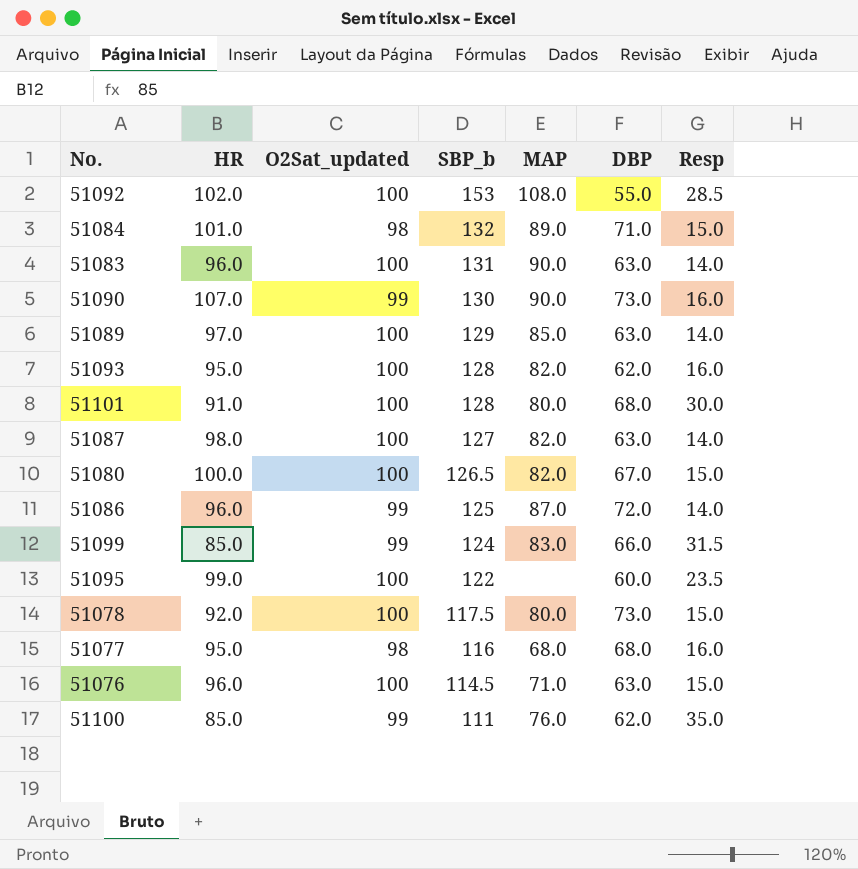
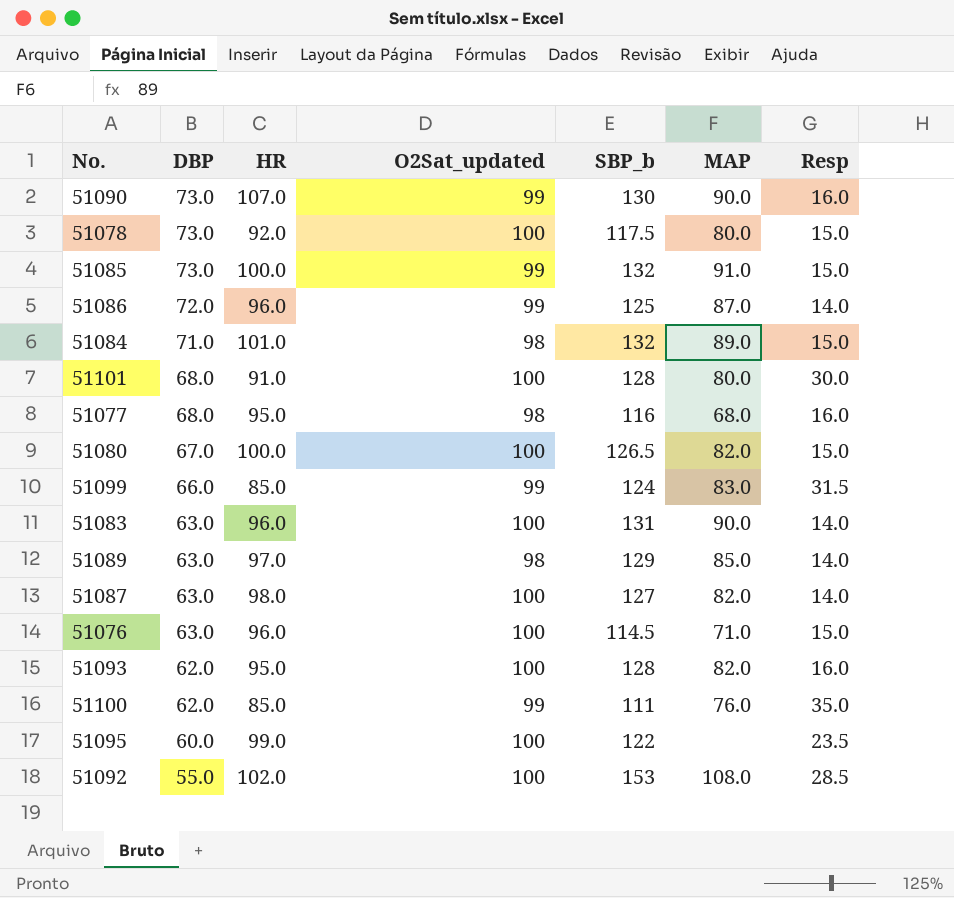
row order: SBP_b descending -> DBP descending
column DBP | position: 6 -> 2
row 51085: none -> 73.0 | 100.0 | 99 | 132 | 91.0 | 15.0
51089 | O2Sat_updated: 100 -> 98

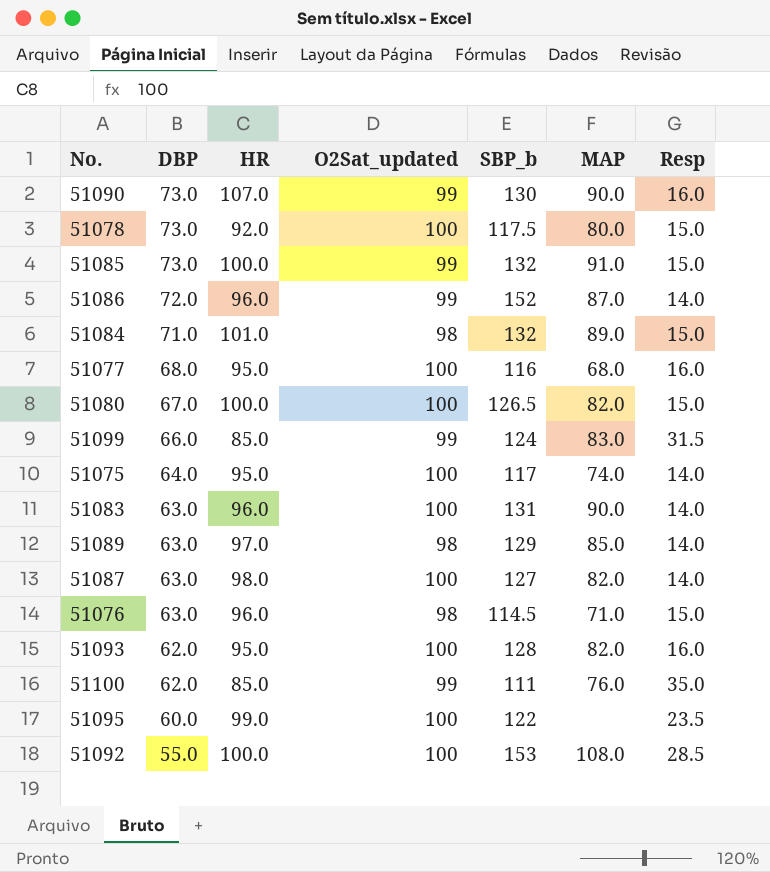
row 51101: 68.0 | 91.0 | 100 | 128 | 80.0 | 30.0 -> none
51086 | SBP_b: 125 -> 152
51077 | O2Sat_updated: 98 -> 100
row 51075: none -> 64.0 | 95.0 | 100 | 117 | 74.0 | 14.0
51076 | O2Sat_updated: 100 -> 98
51092 | HR: 102.0 -> 100.0

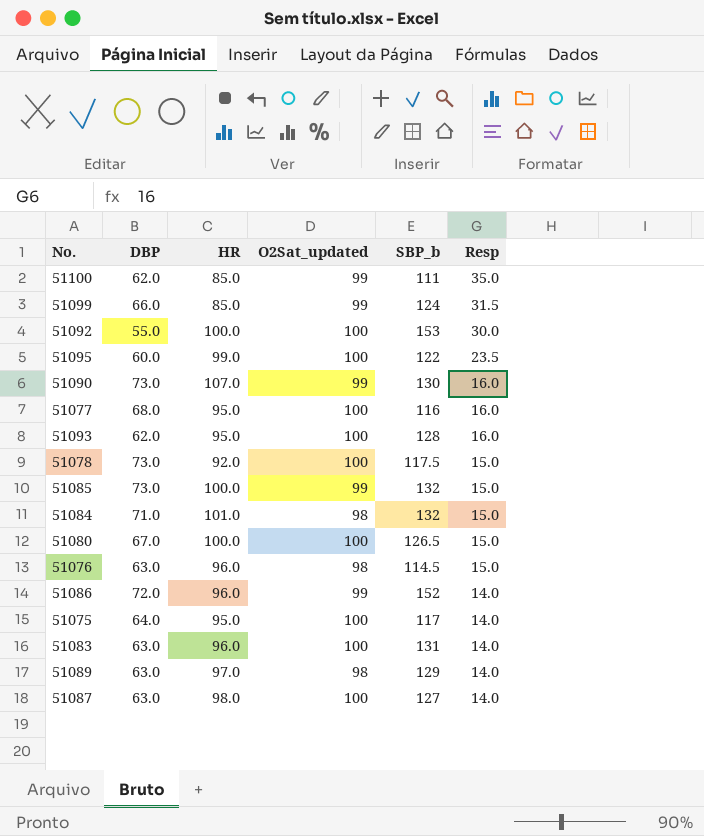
row order: DBP descending -> Resp descending
column MAP | position: 6 -> none
51092 | Resp: 28.5 -> 30.0

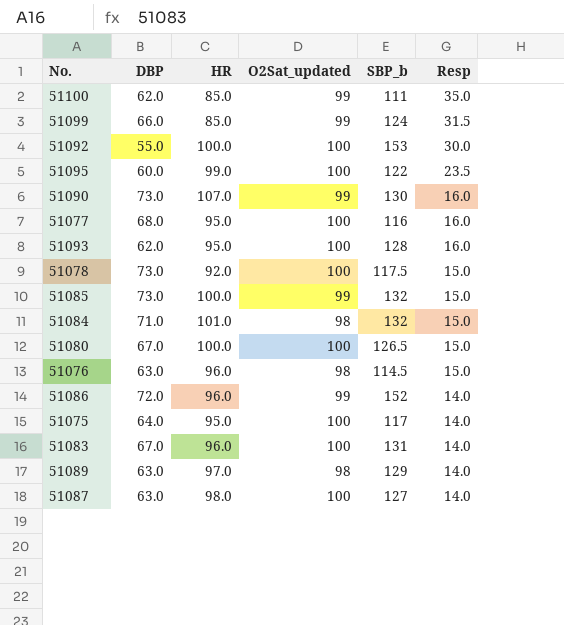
51083 | DBP: 63.0 -> 67.0

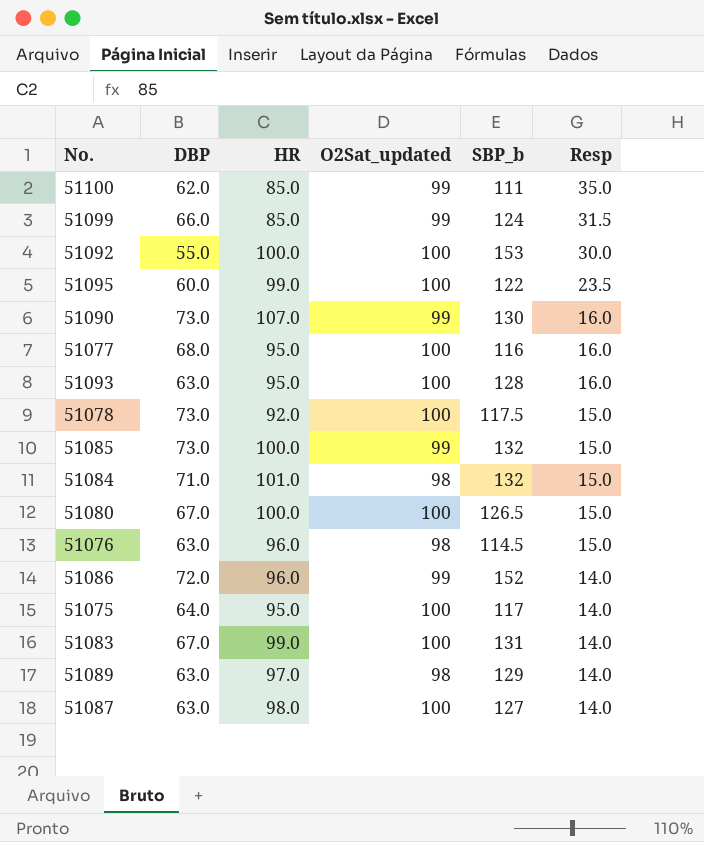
51093 | DBP: 62.0 -> 63.0
51083 | HR: 96.0 -> 99.0

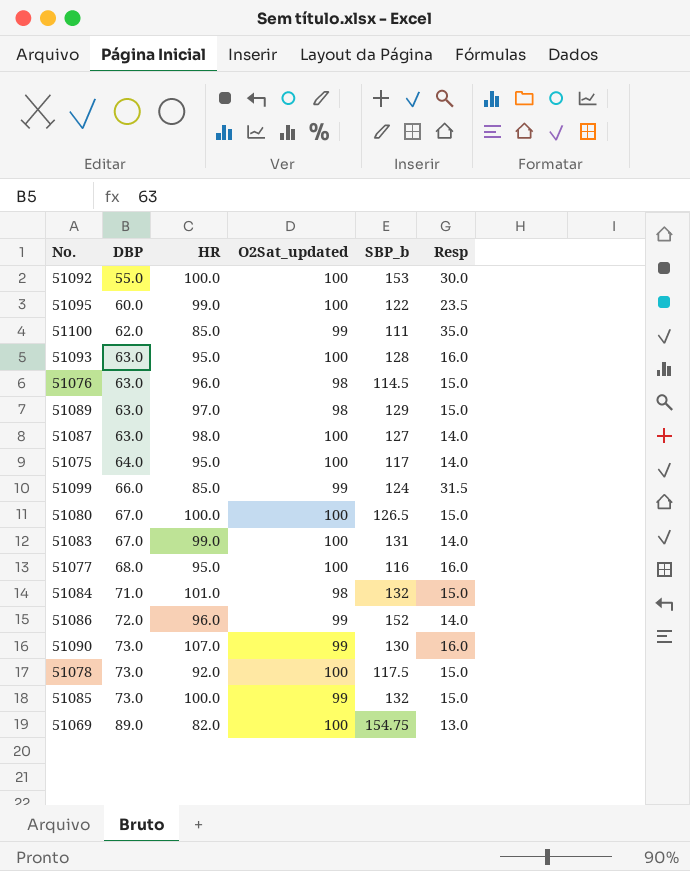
row order: Resp descending -> DBP ascending
51089 | Resp: 14.0 -> 15.0
row 51069: none -> 89.0 | 82.0 | 100 | 154.75 | 13.0

